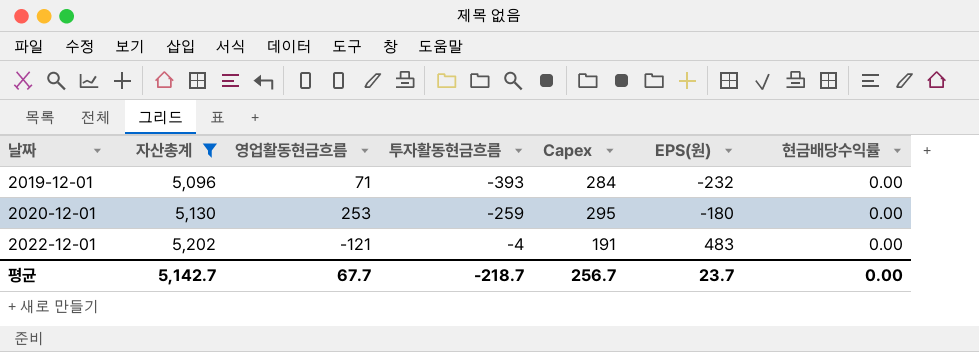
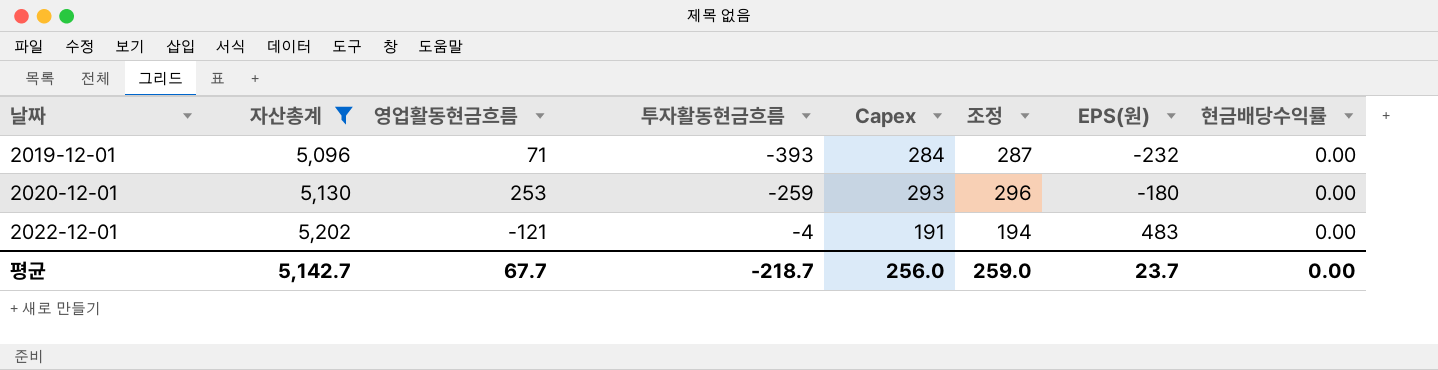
column 조정 | formula: none -> [Capex] + 3
2020-12-01 | Capex: 295 -> 293
평균 | Capex: 256.7 -> 256.0

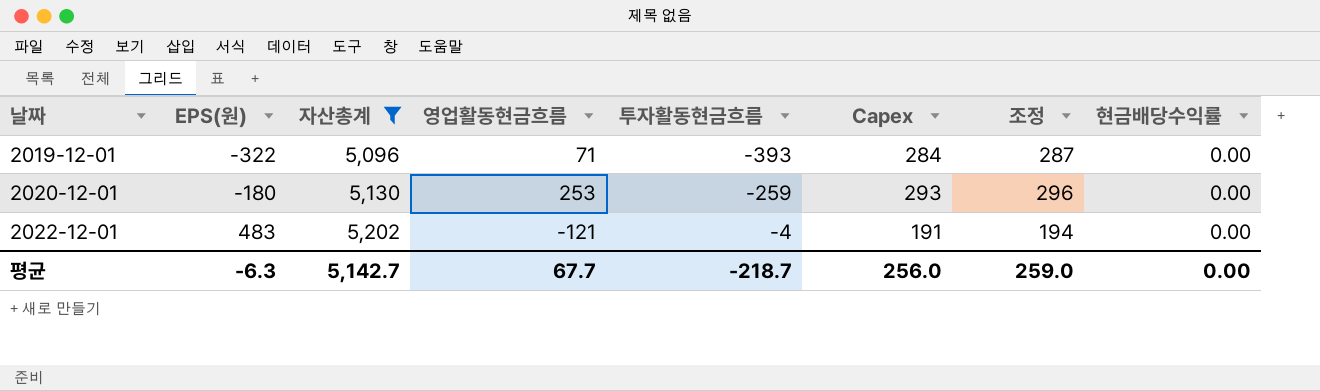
column EPS(원) | position: 7 -> 2
2019-12-01 | EPS(원): -232 -> -322
평균 | EPS(원): 23.7 -> -6.3

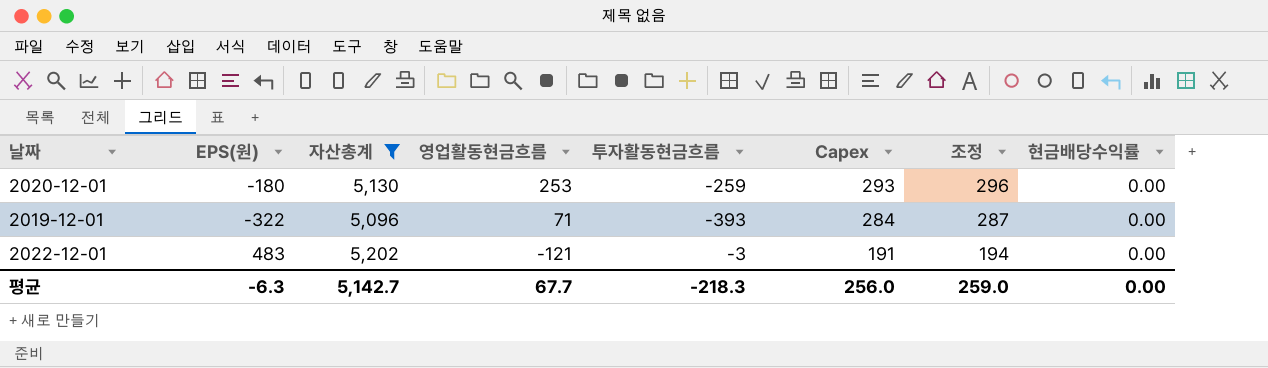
row order: 날짜 ascending -> 영업활동현금흐름 descending
2022-12-01 | 투자활동현금흐름: -4 -> -3
평균 | 투자활동현금흐름: -218.7 -> -218.3

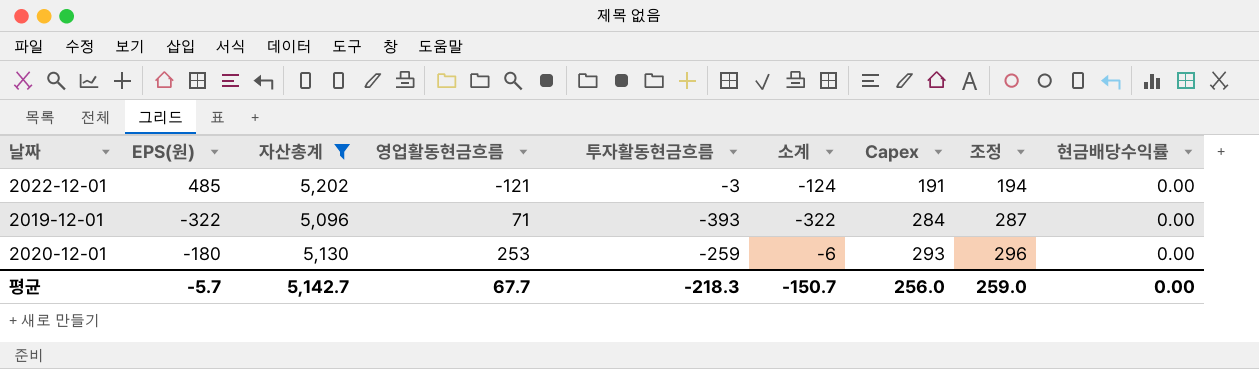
row order: 영업활동현금흐름 descending -> 영업활동현금흐름 ascending
column 소계 | formula: none -> [영업활동현금흐름] + [투자활동현금흐름]
2022-12-01 | EPS(원): 483 -> 485
평균 | EPS(원): -6.3 -> -5.7

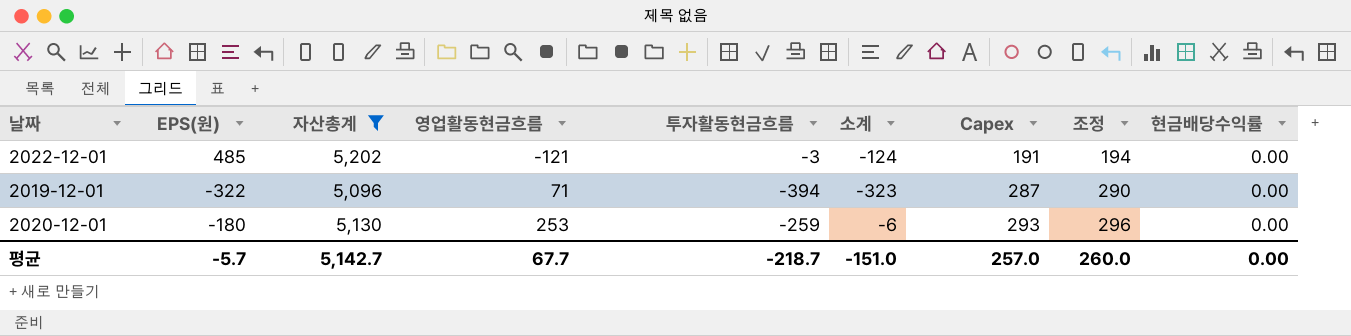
2019-12-01 | 투자활동현금흐름: -393 -> -394
2019-12-01 | 소계: -322 -> -323
2019-12-01 | Capex: 284 -> 287
2019-12-01 | 조정: 287 -> 290
평균 | 투자활동현금흐름: -218.3 -> -218.7
평균 | 소계: -150.7 -> -151.0
평균 | Capex: 256.0 -> 257.0
평균 | 조정: 259.0 -> 260.0

